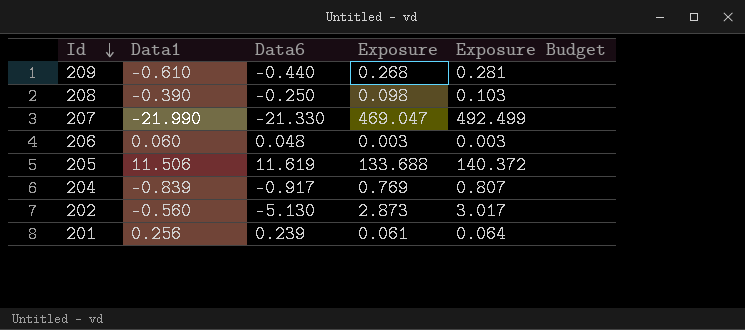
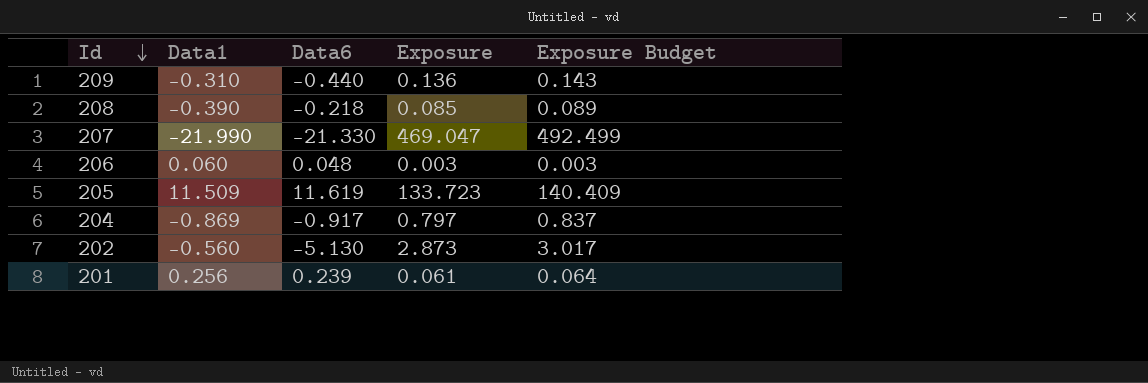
209 | Data1: -0.610 -> -0.310
209 | Exposure: 0.268 -> 0.136
209 | Exposure Budget: 0.281 -> 0.143
208 | Data6: -0.250 -> -0.218
208 | Exposure: 0.098 -> 0.085
208 | Exposure Budget: 0.103 -> 0.089
205 | Data1: 11.506 -> 11.509
205 | Exposure: 133.688 -> 133.723
205 | Exposure Budget: 140.372 -> 140.409
204 | Data1: -0.839 -> -0.869
204 | Exposure: 0.769 -> 0.797
204 | Exposure Budget: 0.807 -> 0.837

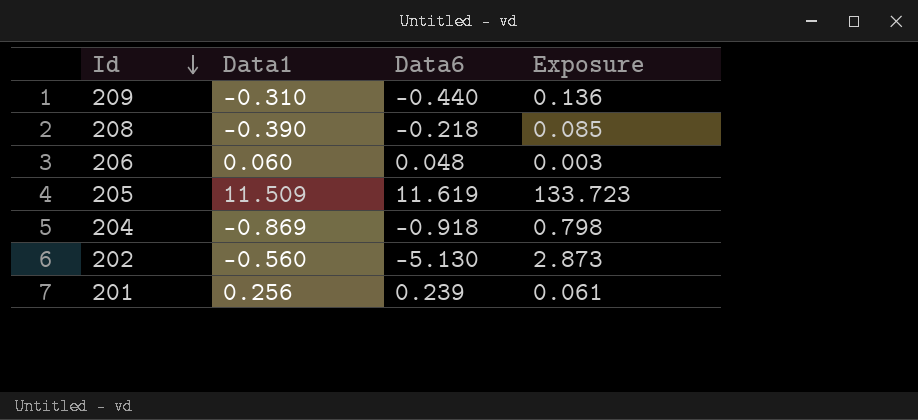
column Exposure Budget | formula: [Exposure] * 1.05 -> none
row 207: -21.990 | -21.330 | 469.047 | 492.499 -> none
204 | Data6: -0.917 -> -0.918
204 | Exposure: 0.797 -> 0.798

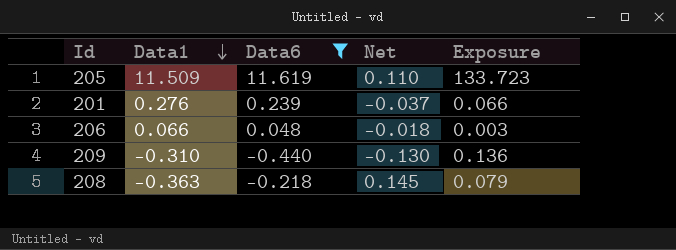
filter: none -> Data6 >= -0.440
row order: Id descending -> Data1 descending
column Net | formula: none -> [Data6] - [Data1]
201 | Data1: 0.256 -> 0.276
201 | Exposure: 0.061 -> 0.066
206 | Data1: 0.060 -> 0.066
208 | Data1: -0.390 -> -0.363
208 | Exposure: 0.085 -> 0.079

